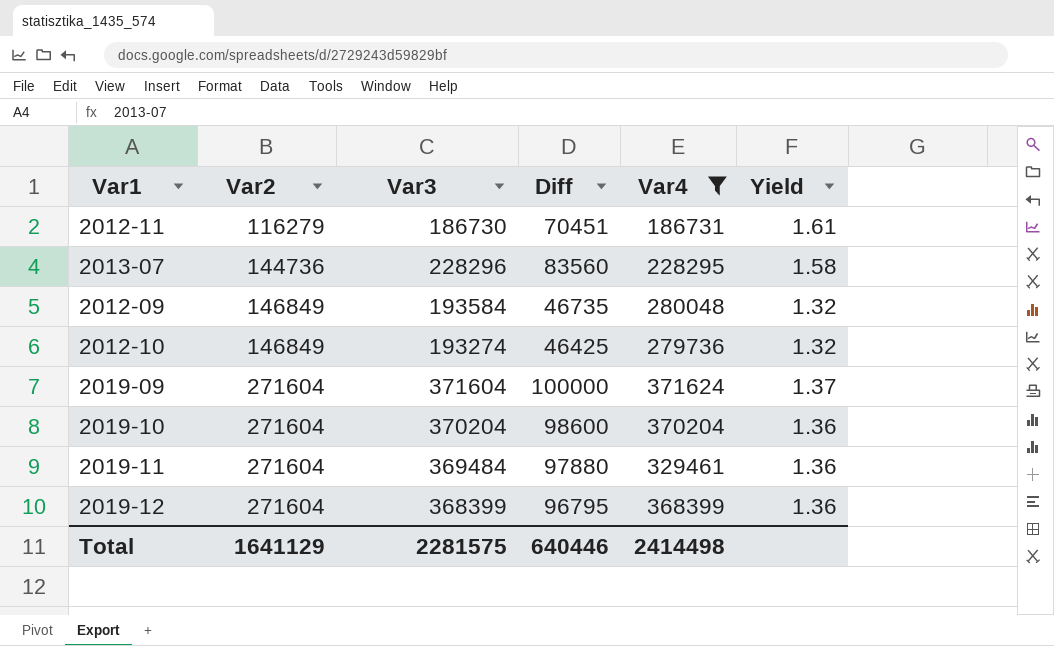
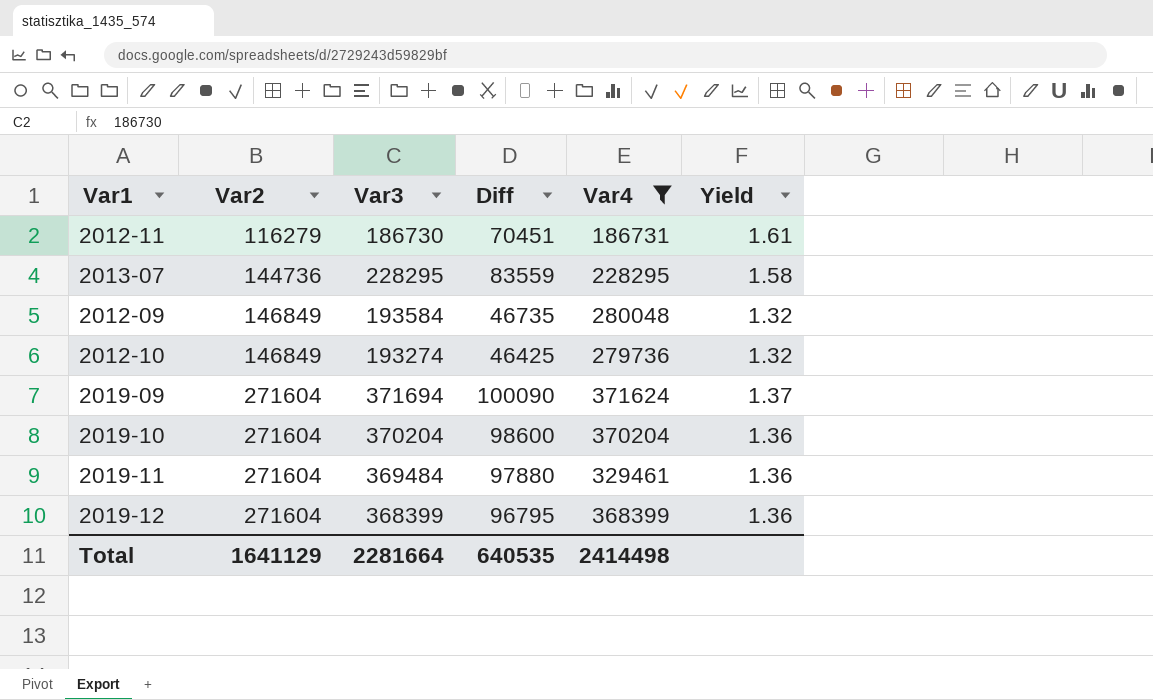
2013-07 | Var3: 228296 -> 228295
2013-07 | Diff: 83560 -> 83559
2019-09 | Var3: 371604 -> 371694
2019-09 | Diff: 100000 -> 100090
Total | Var3: 2281575 -> 2281664
Total | Diff: 640446 -> 640535

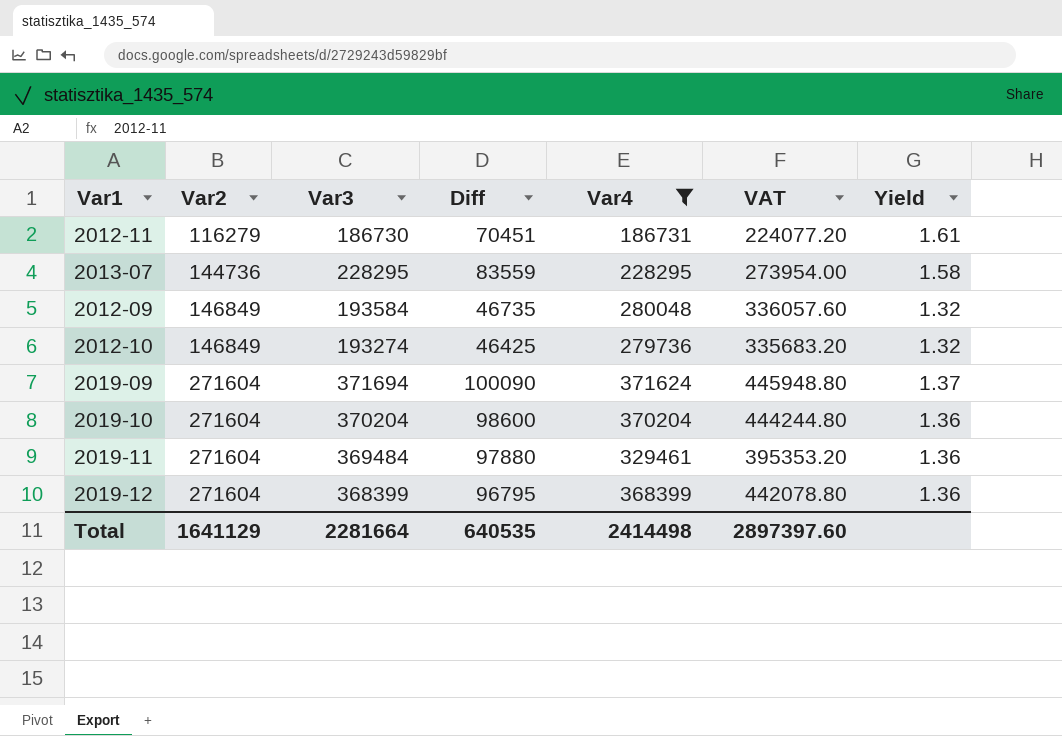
column VAT | formula: none -> [Var4] * 1.2

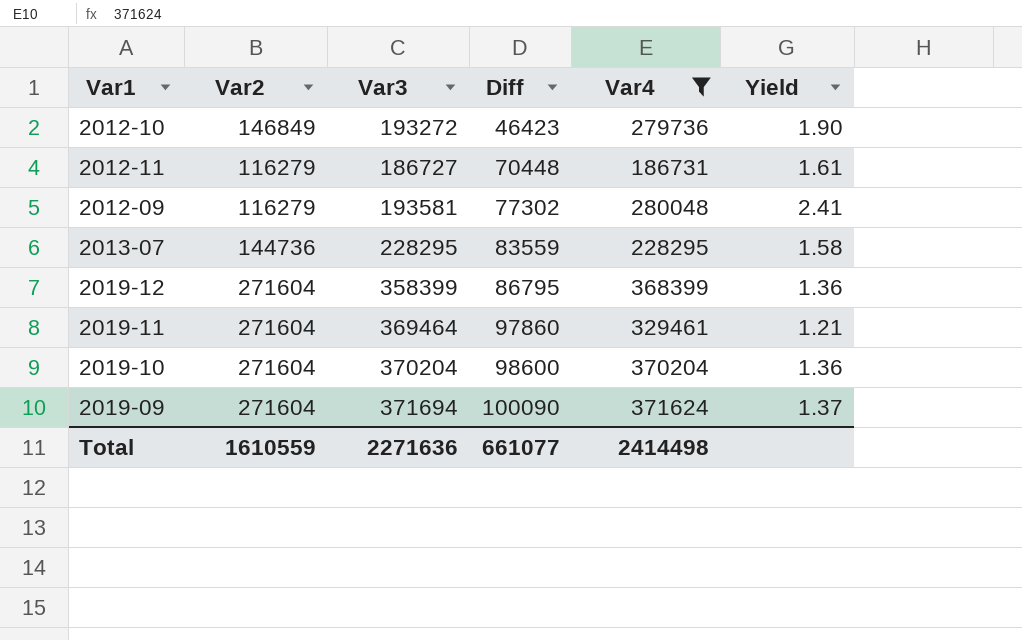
row order: Var2 ascending -> Diff ascending
column VAT | formula: [Var4] * 1.2 -> none
column Yield | formula: [Var3] / [Var2] -> [Var4] / [Var2]
2012-10 | Var3: 193274 -> 193272
2012-10 | Diff: 46425 -> 46423
2012-11 | Var3: 186730 -> 186727
2012-11 | Diff: 70451 -> 70448
2012-09 | Var2: 146849 -> 116279
2012-09 | Var3: 193584 -> 193581
2012-09 | Diff: 46735 -> 77302
2019-12 | Var3: 368399 -> 358399
2019-12 | Diff: 96795 -> 86795
2019-11 | Var3: 369484 -> 369464
2019-11 | Diff: 97880 -> 97860
Total | Var2: 1641129 -> 1610559
Total | Var3: 2281664 -> 2271636
Total | Diff: 640535 -> 661077

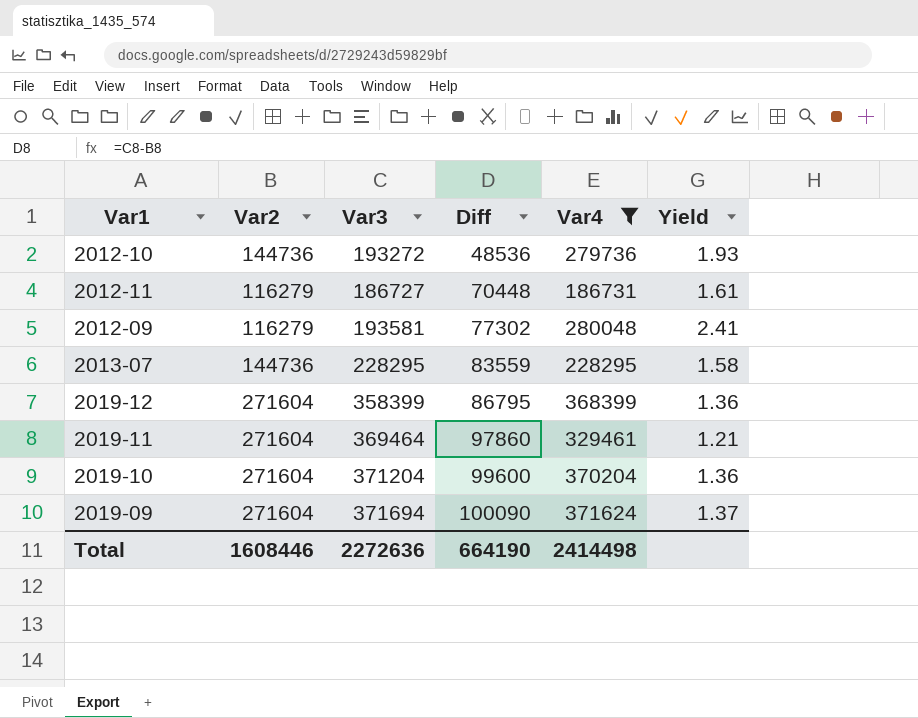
2012-10 | Var2: 146849 -> 144736
2012-10 | Diff: 46423 -> 48536
2012-10 | Yield: 1.90 -> 1.93
2019-10 | Var3: 370204 -> 371204
2019-10 | Diff: 98600 -> 99600
Total | Var2: 1610559 -> 1608446
Total | Var3: 2271636 -> 2272636
Total | Diff: 661077 -> 664190

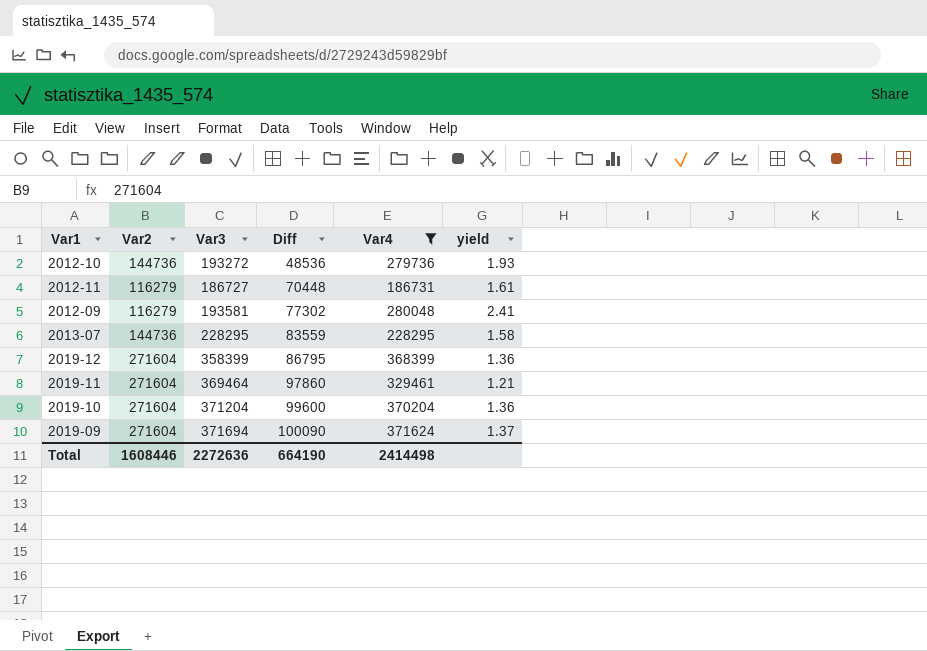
column name: Yield -> yield

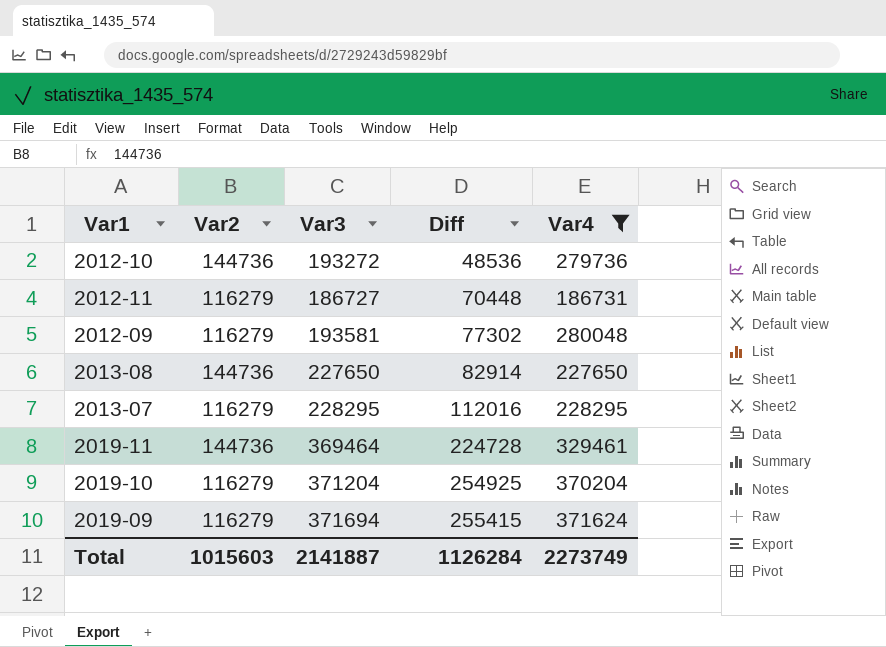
column yield | formula: [Var4] / [Var2] -> none
row 2019-12: 271604 | 358399 | 86795 | 368399 | 1.36 -> none
row 2013-08: none -> 144736 | 227650 | 82914 | 227650
2013-07 | Var2: 144736 -> 116279
2013-07 | Diff: 83559 -> 112016
2019-11 | Var2: 271604 -> 144736
2019-11 | Diff: 97860 -> 224728
2019-10 | Var2: 271604 -> 116279
2019-10 | Diff: 99600 -> 254925
2019-09 | Var2: 271604 -> 116279
2019-09 | Diff: 100090 -> 255415
Total | Var2: 1608446 -> 1015603
Total | Var3: 2272636 -> 2141887
Total | Diff: 664190 -> 1126284
Total | Var4: 2414498 -> 2273749

